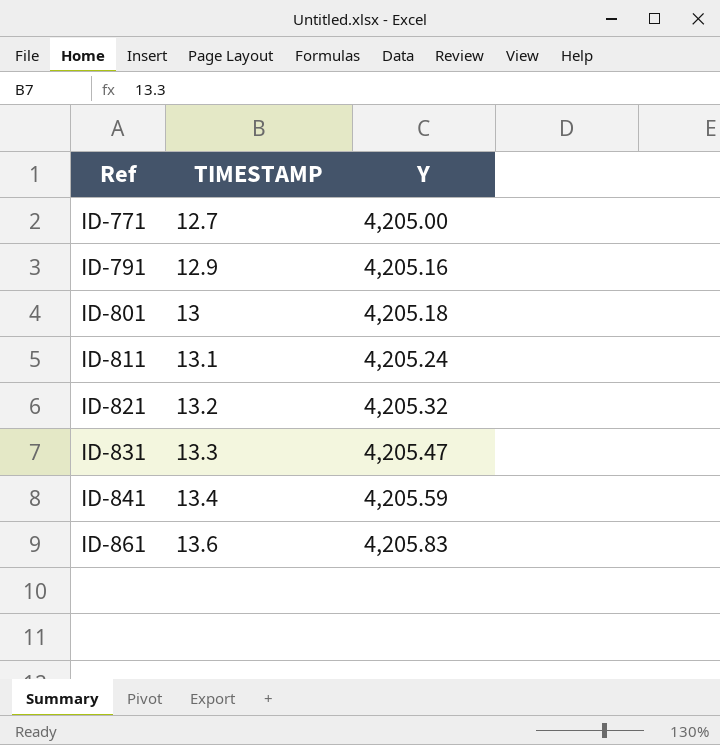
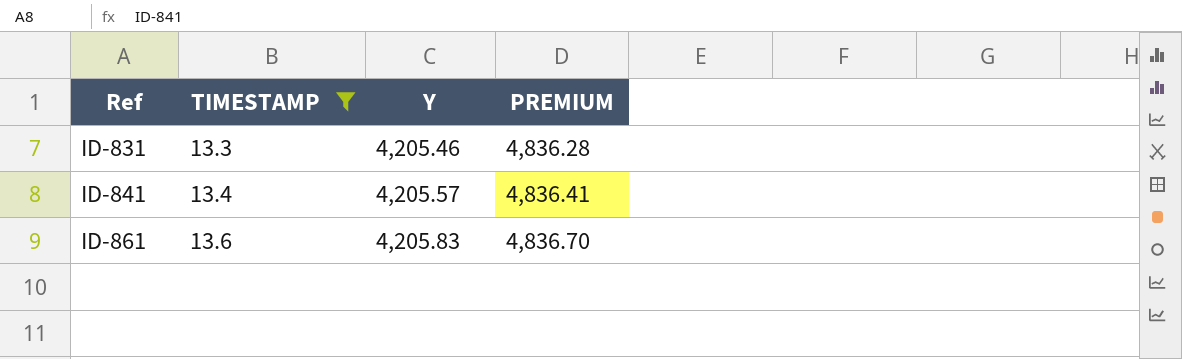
filter: none -> TIMESTAMP >= 13.3
column PREMIUM | formula: none -> [Y] * 1.15
ID-831 | Y: 4,205.47 -> 4,205.46
ID-841 | Y: 4,205.59 -> 4,205.57

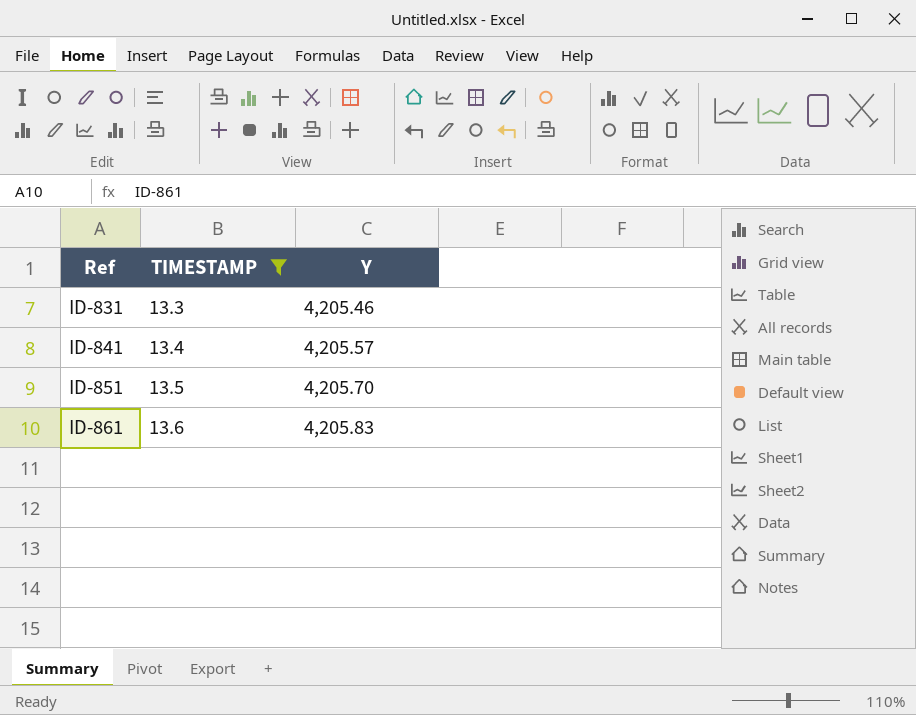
column PREMIUM | formula: [Y] * 1.15 -> none
row ID-851: none -> 13.5 | 4,205.70

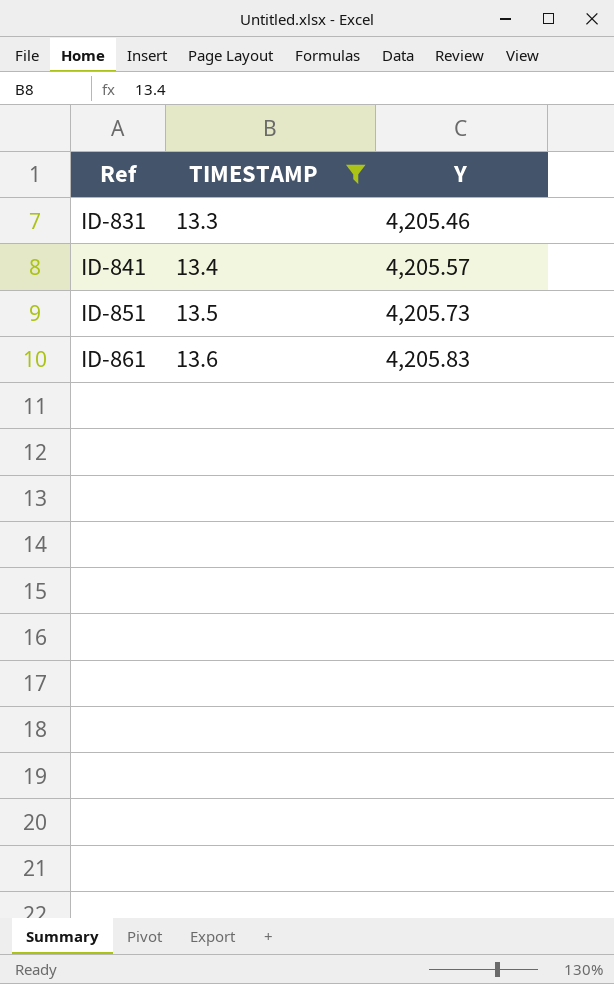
ID-851 | Y: 4,205.70 -> 4,205.73

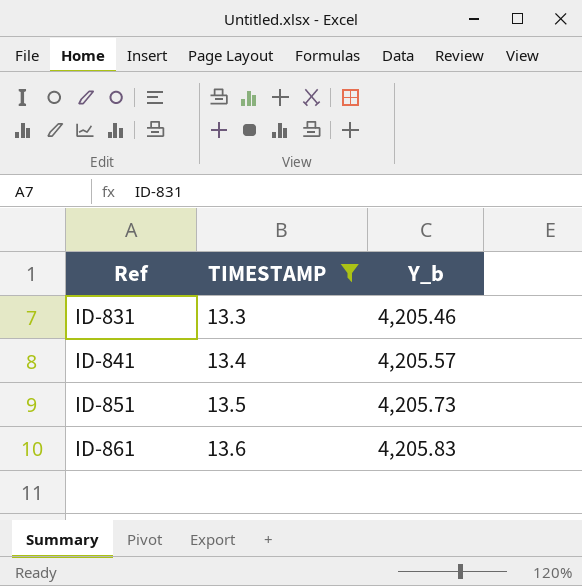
column name: Y -> Y_b

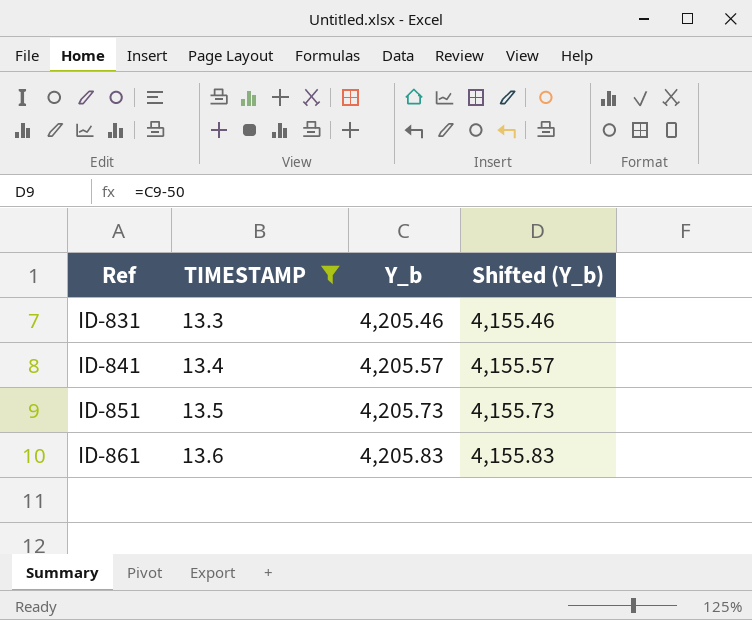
column Shifted (Y_b) | formula: none -> [Y_b] - 50

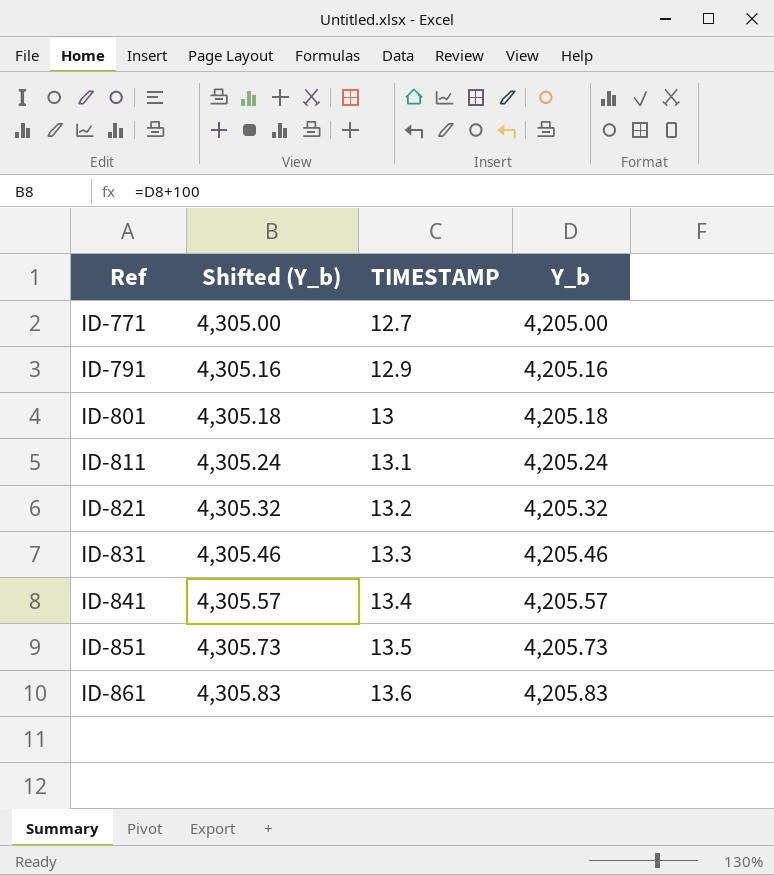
filter: TIMESTAMP >= 13.3 -> none
column Shifted (Y_b) | formula: [Y_b] - 50 -> [Y_b] + 100
column Shifted (Y_b) | position: 4 -> 2

